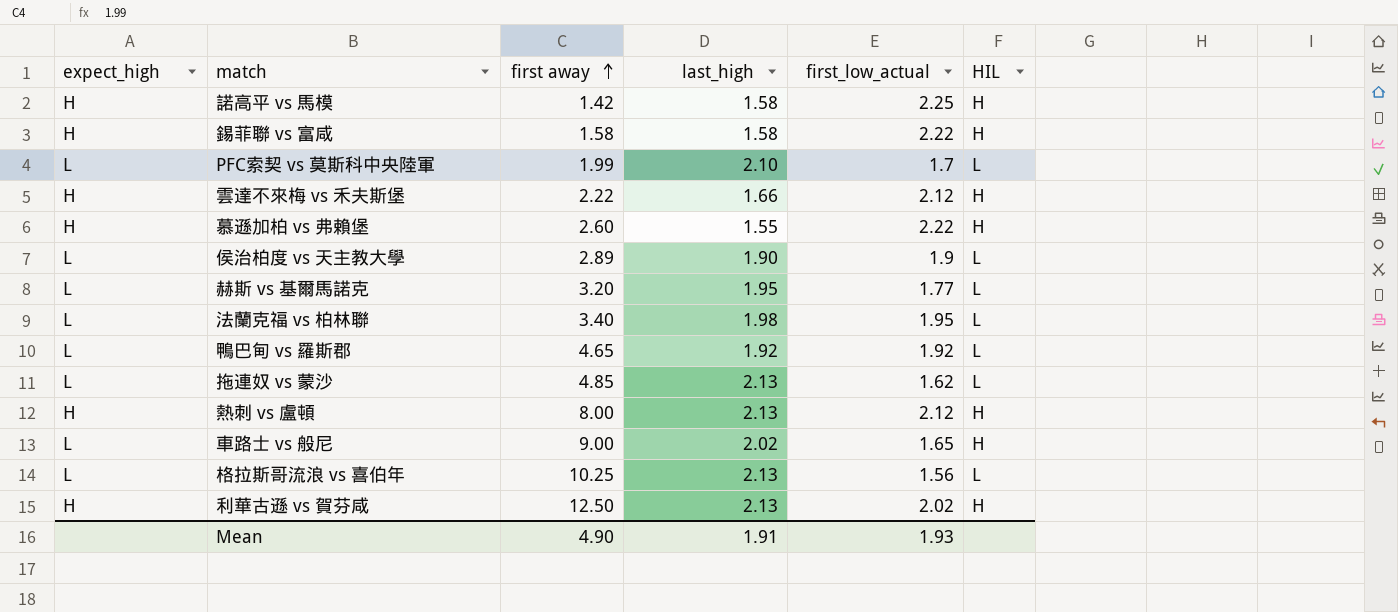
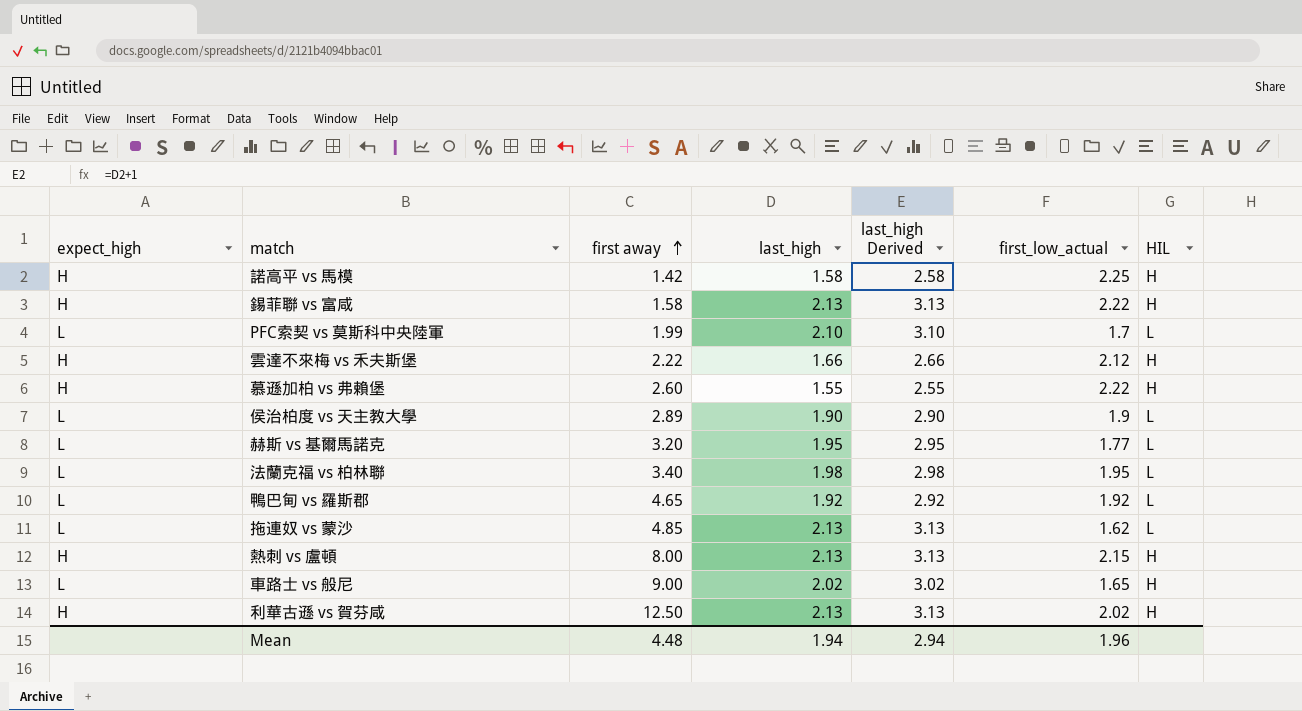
column last_high Derived | formula: none -> [last_high] + 1
row 格拉斯哥流浪 vs 喜伯年: L | 10.25 | 2.13 | 1.56 | L -> none
錫菲聯 vs 富咸 | last_high: 1.58 -> 2.13
熱刺 vs 盧頓 | first_low_actual: 2.12 -> 2.15
Mean | first away: 4.90 -> 4.48
Mean | last_high: 1.91 -> 1.94
Mean | first_low_actual: 1.93 -> 1.96

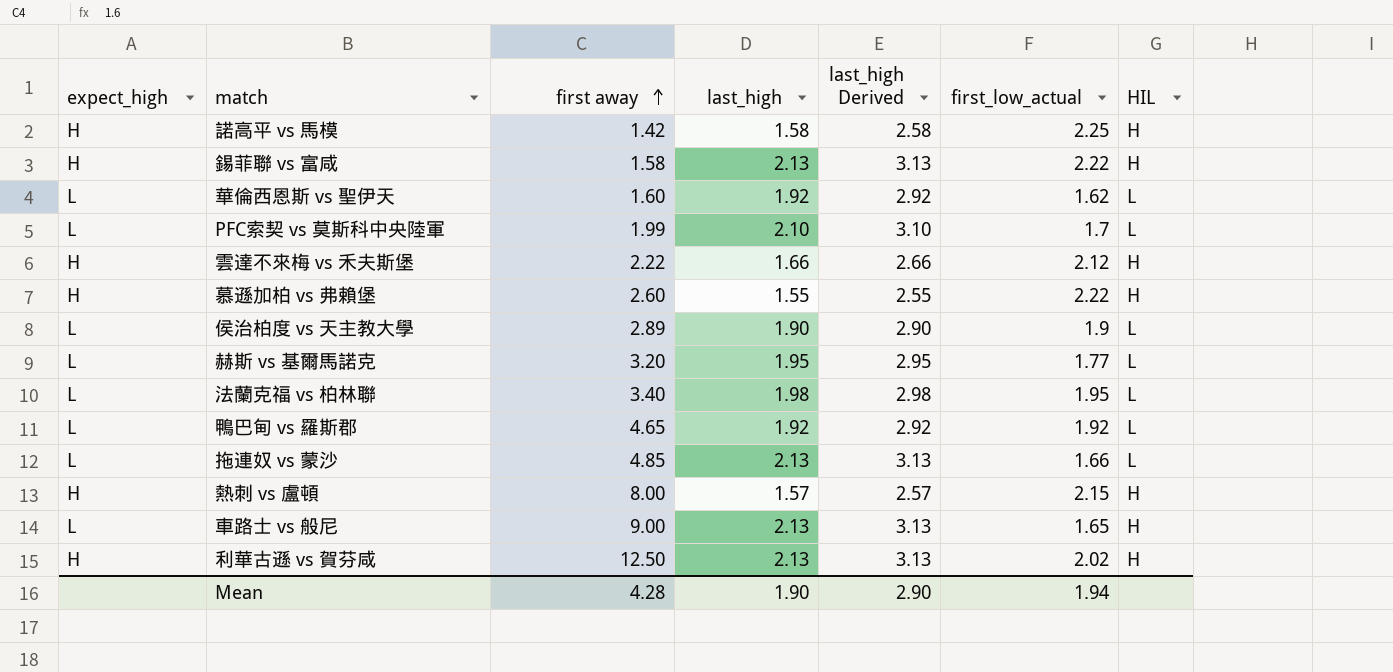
row 華倫西恩斯 vs 聖伊天: none -> L | 1.60 | 1.92 | 2.92 | 1.62 | L
拖連奴 vs 蒙沙 | first_low_actual: 1.62 -> 1.66
熱刺 vs 盧頓 | last_high: 2.13 -> 1.57
熱刺 vs 盧頓 | last_high Derived: 3.13 -> 2.57
車路士 vs 般尼 | last_high: 2.02 -> 2.13
車路士 vs 般尼 | last_high Derived: 3.02 -> 3.13
Mean | first away: 4.48 -> 4.28
Mean | last_high: 1.94 -> 1.90
Mean | last_high Derived: 2.94 -> 2.90
Mean | first_low_actual: 1.96 -> 1.94

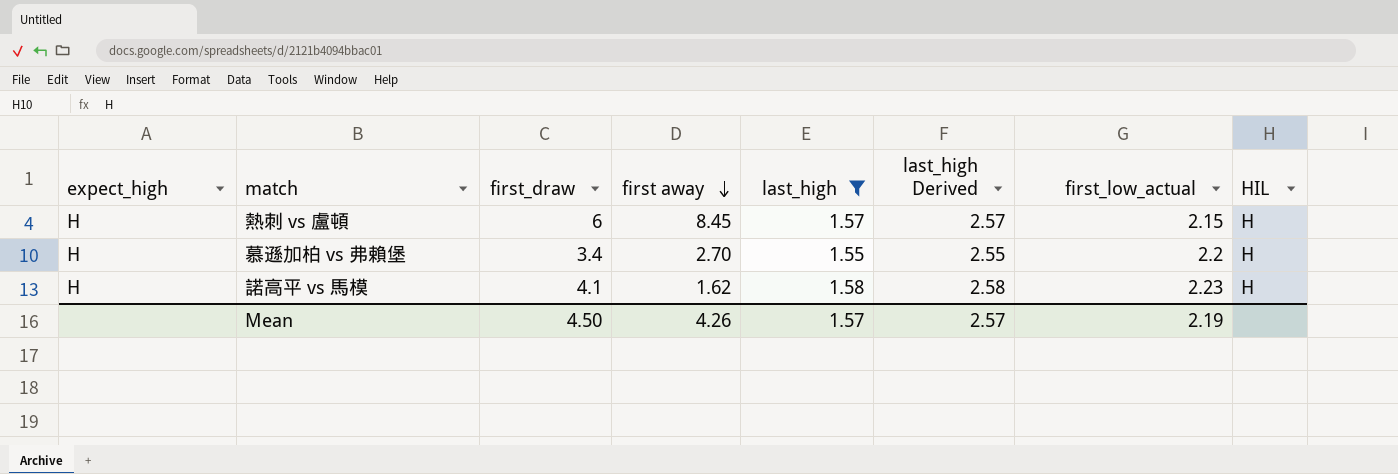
filter: none -> last_high <= 1.58
row order: first away ascending -> first away descending
column first_draw | position: none -> 3
熱刺 vs 盧頓 | first away: 8.00 -> 8.45
慕遜加柏 vs 弗賴堡 | first away: 2.60 -> 2.70
慕遜加柏 vs 弗賴堡 | first_low_actual: 2.22 -> 2.2
諾高平 vs 馬模 | first away: 1.42 -> 1.62
諾高平 vs 馬模 | first_low_actual: 2.25 -> 2.23
Mean | first away: 4.28 -> 4.26
Mean | last_high: 1.90 -> 1.57
Mean | last_high Derived: 2.90 -> 2.57
Mean | first_low_actual: 1.94 -> 2.19

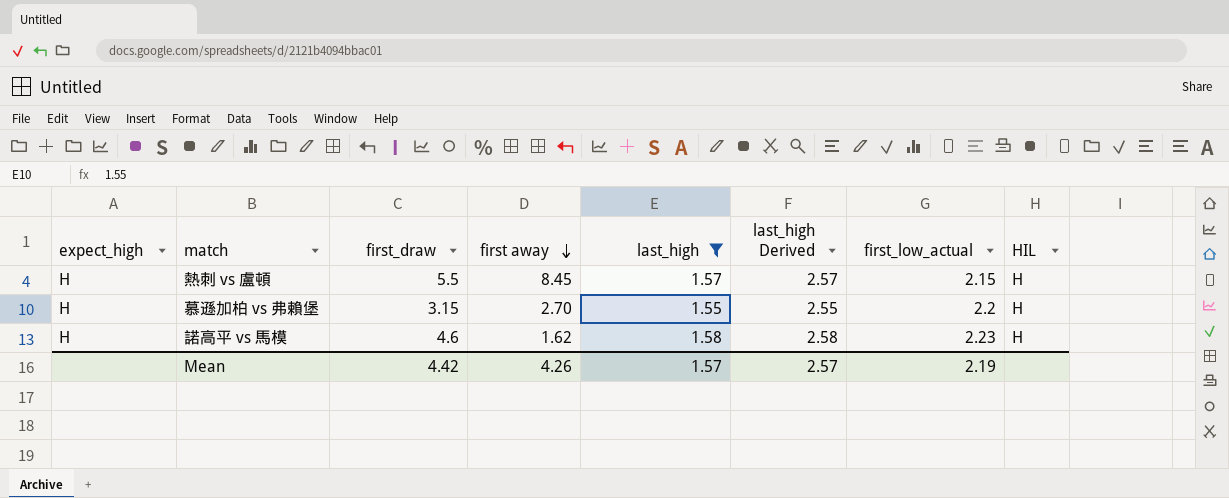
熱刺 vs 盧頓 | first_draw: 6 -> 5.5
慕遜加柏 vs 弗賴堡 | first_draw: 3.4 -> 3.15
諾高平 vs 馬模 | first_draw: 4.1 -> 4.6
Mean | first_draw: 4.50 -> 4.42

